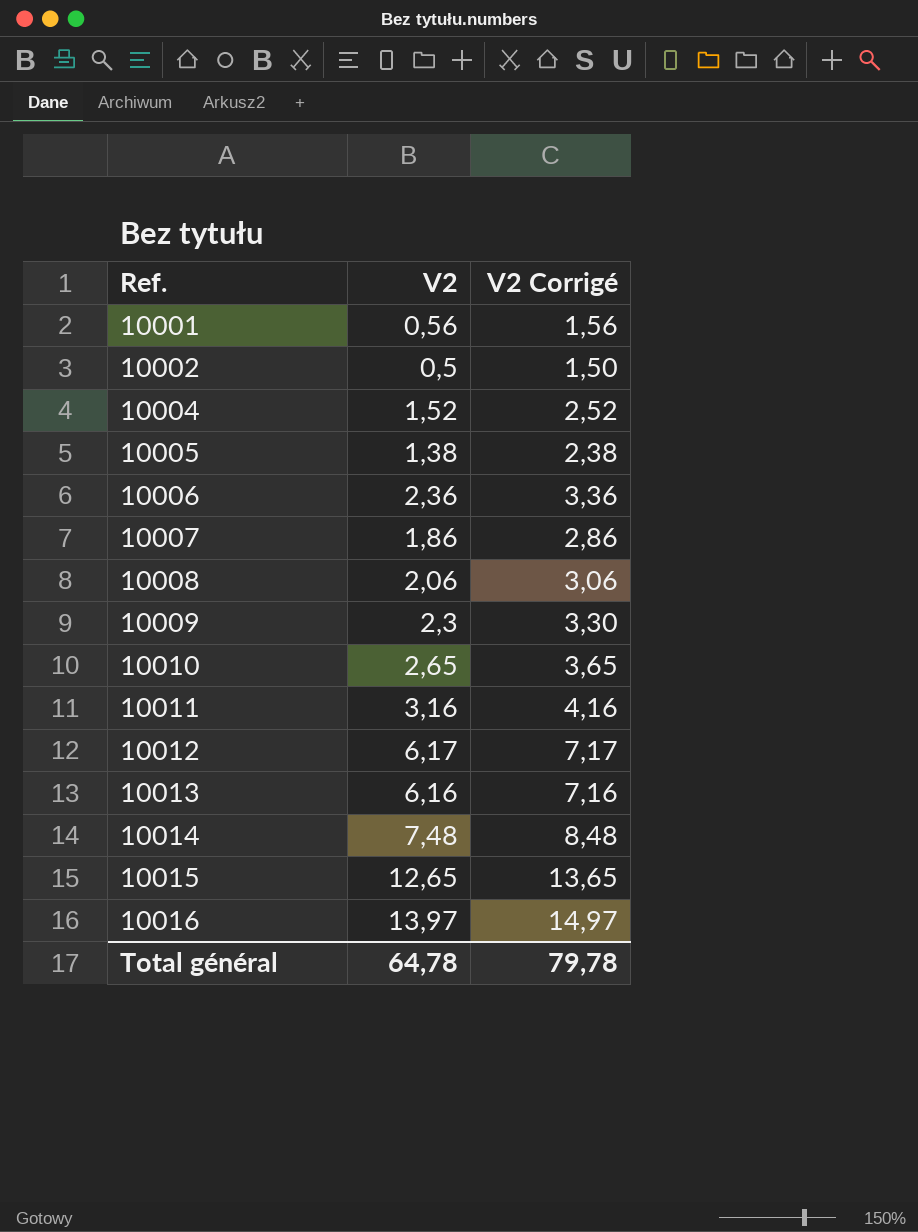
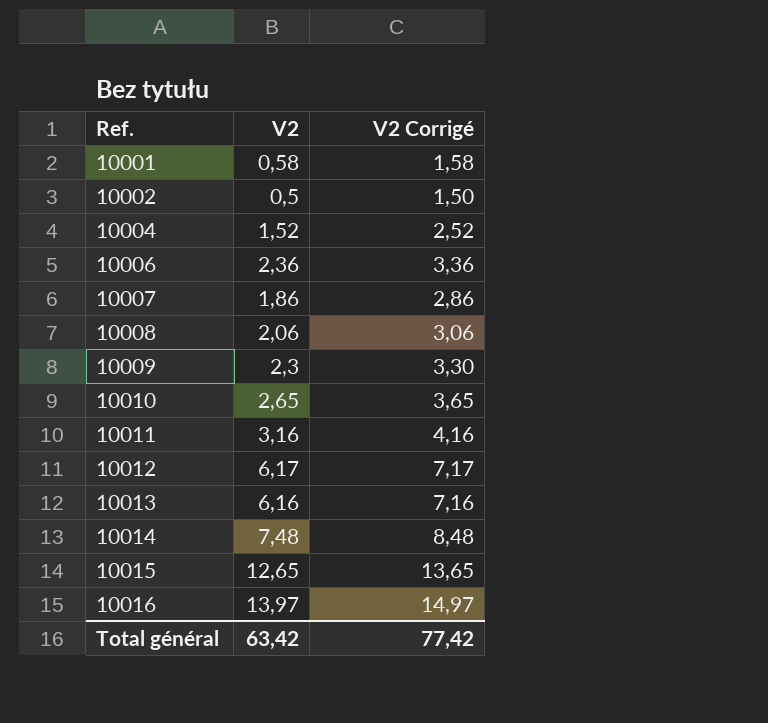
row 10005: 1,38 | 2,38 -> none
10001 | V2: 0,56 -> 0,58
10001 | V2 Corrigé: 1,56 -> 1,58
Total général | V2: 64,78 -> 63,42
Total général | V2 Corrigé: 79,78 -> 77,42

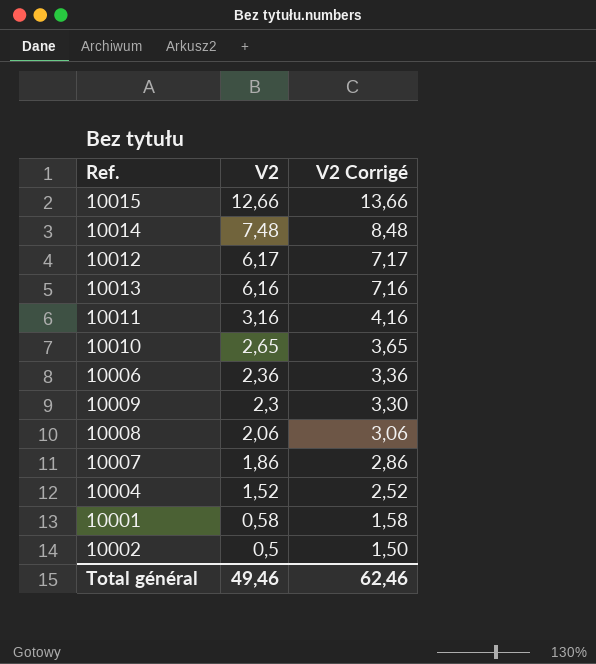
row order: Ref. ascending -> V2 descending
row 10016: 13,97 | 14,97 -> none
10015 | V2: 12,65 -> 12,66
10015 | V2 Corrigé: 13,65 -> 13,66
Total général | V2: 63,42 -> 49,46
Total général | V2 Corrigé: 77,42 -> 62,46

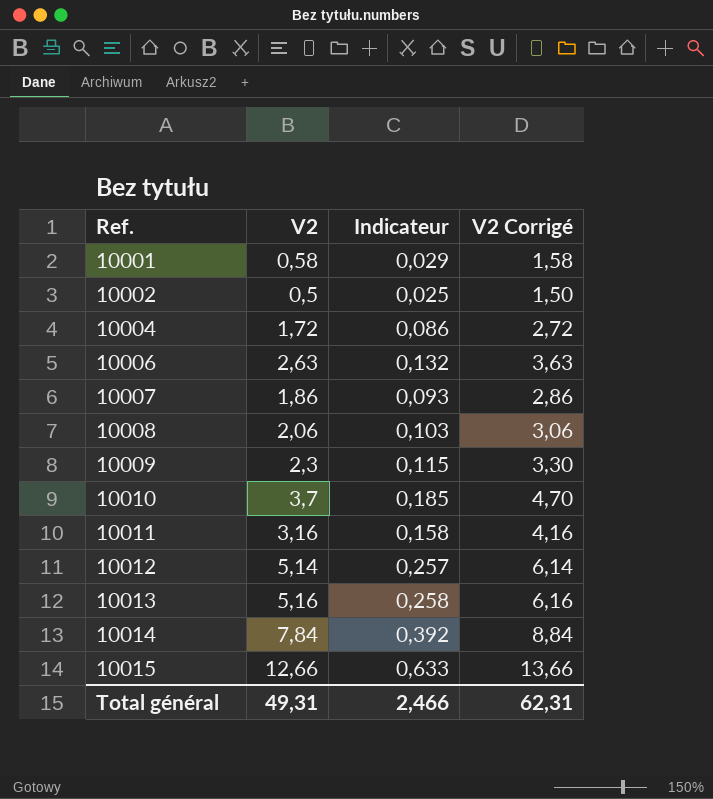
row order: V2 descending -> Ref. ascending
column Indicateur | formula: none -> [V2] * 0,05
10004 | V2: 1,52 -> 1,72
10004 | V2 Corrigé: 2,52 -> 2,72
10006 | V2: 2,36 -> 2,63
10006 | V2 Corrigé: 3,36 -> 3,63
10010 | V2: 2,65 -> 3,7
10010 | V2 Corrigé: 3,65 -> 4,70
10012 | V2: 6,17 -> 5,14
10012 | V2 Corrigé: 7,17 -> 6,14
10013 | V2: 6,16 -> 5,16
10013 | V2 Corrigé: 7,16 -> 6,16
10014 | V2: 7,48 -> 7,84
10014 | V2 Corrigé: 8,48 -> 8,84
Total général | V2: 49,46 -> 49,31
Total général | V2 Corrigé: 62,46 -> 62,31

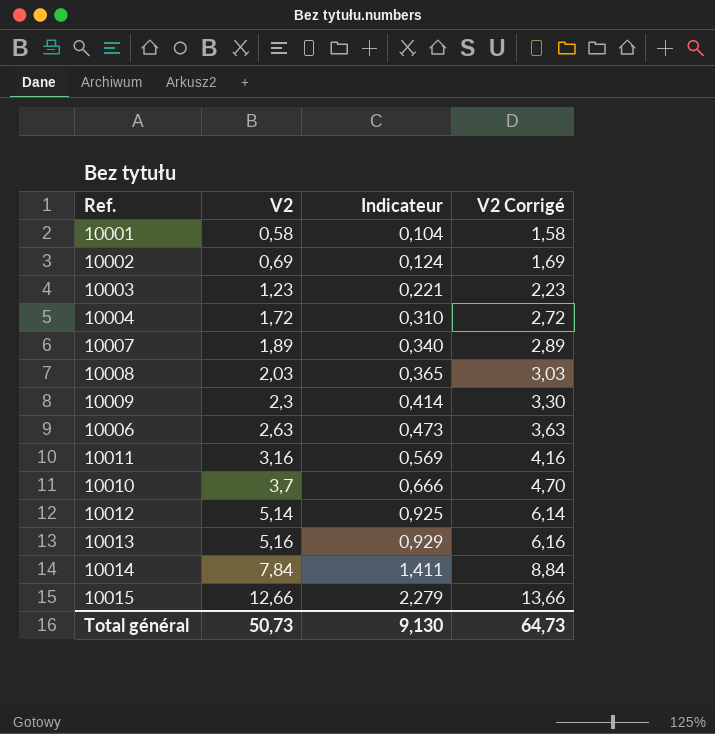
row order: Ref. ascending -> V2 ascending
column Indicateur | formula: [V2] * 0,05 -> [V2] * 0,18
10002 | V2: 0,5 -> 0,69
10002 | V2 Corrigé: 1,50 -> 1,69
row 10003: none -> 1,23 | 0,221 | 2,23
10007 | V2: 1,86 -> 1,89
10007 | V2 Corrigé: 2,86 -> 2,89
10008 | V2: 2,06 -> 2,03
10008 | V2 Corrigé: 3,06 -> 3,03
Total général | V2: 49,31 -> 50,73
Total général | Indicateur: 2,466 -> 9,130
Total général | V2 Corrigé: 62,31 -> 64,73

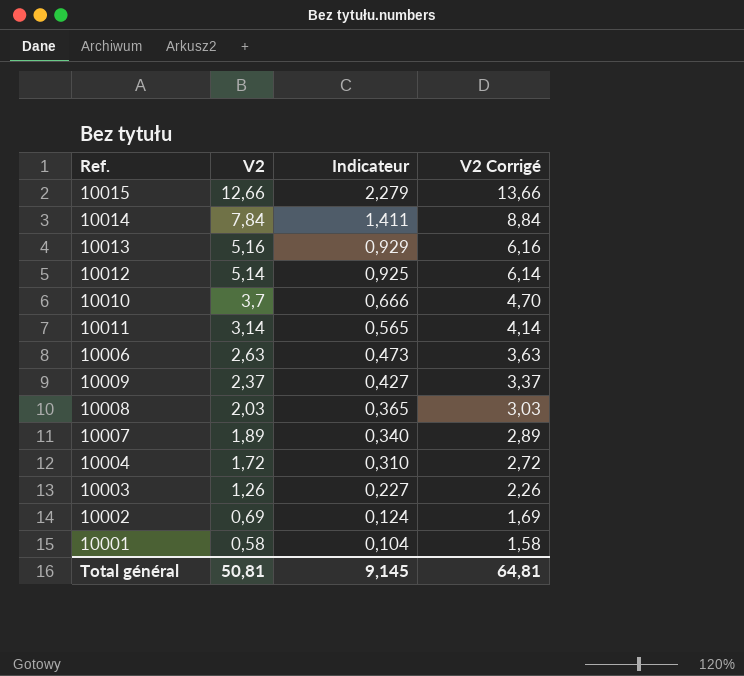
row order: V2 ascending -> V2 descending
10011 | V2: 3,16 -> 3,14
10011 | Indicateur: 0,569 -> 0,565
10011 | V2 Corrigé: 4,16 -> 4,14
10009 | V2: 2,3 -> 2,37
10009 | Indicateur: 0,414 -> 0,427
10009 | V2 Corrigé: 3,30 -> 3,37
10003 | V2: 1,23 -> 1,26
10003 | Indicateur: 0,221 -> 0,227
10003 | V2 Corrigé: 2,23 -> 2,26
Total général | V2: 50,73 -> 50,81
Total général | Indicateur: 9,130 -> 9,145
Total général | V2 Corrigé: 64,73 -> 64,81

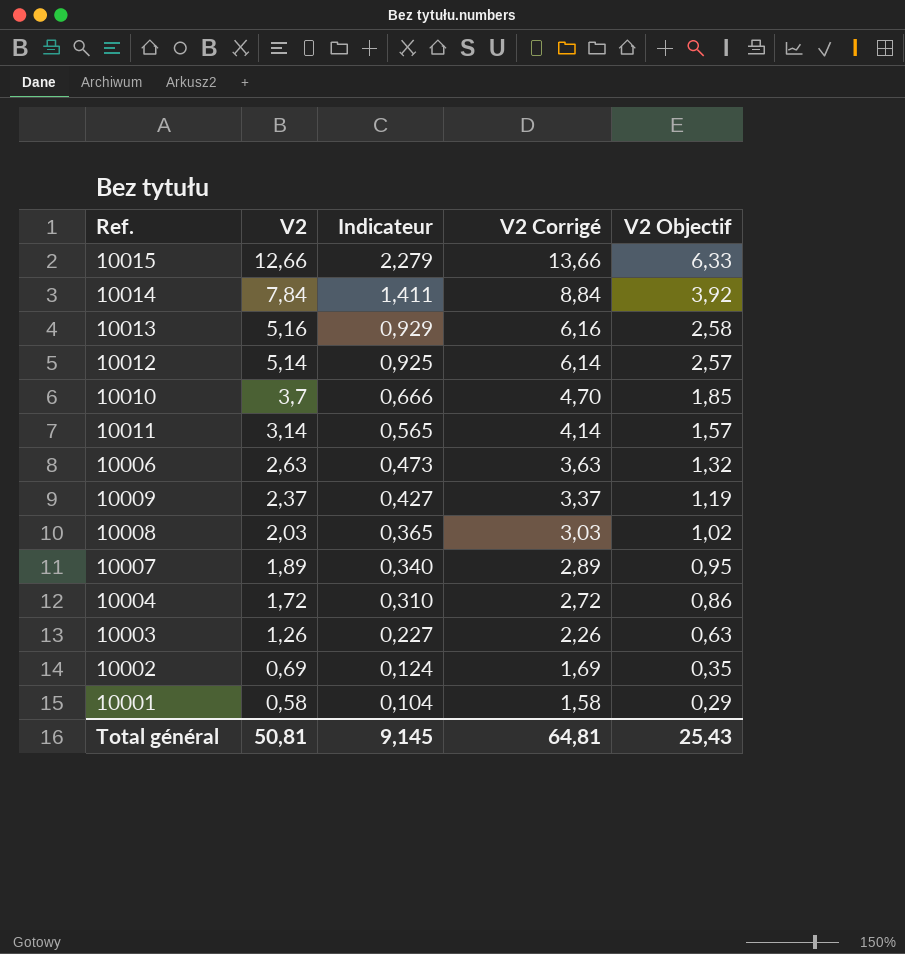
column V2 Objectif | formula: none -> [V2] * 0,5

